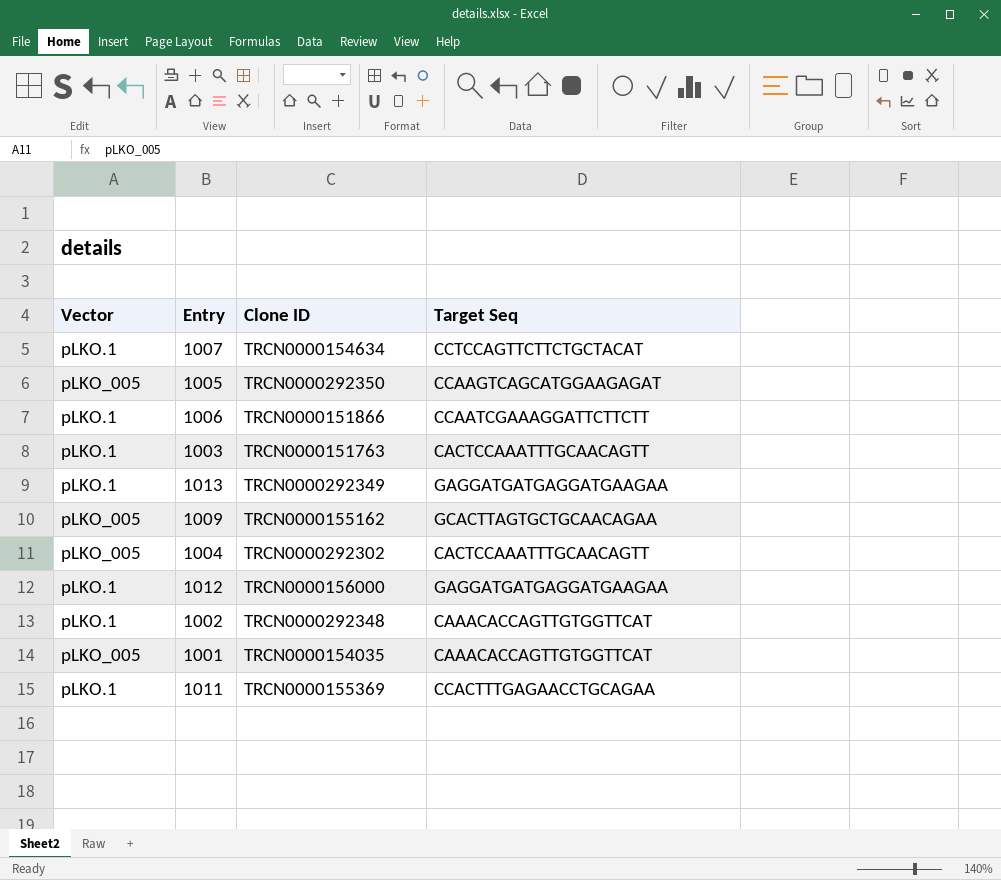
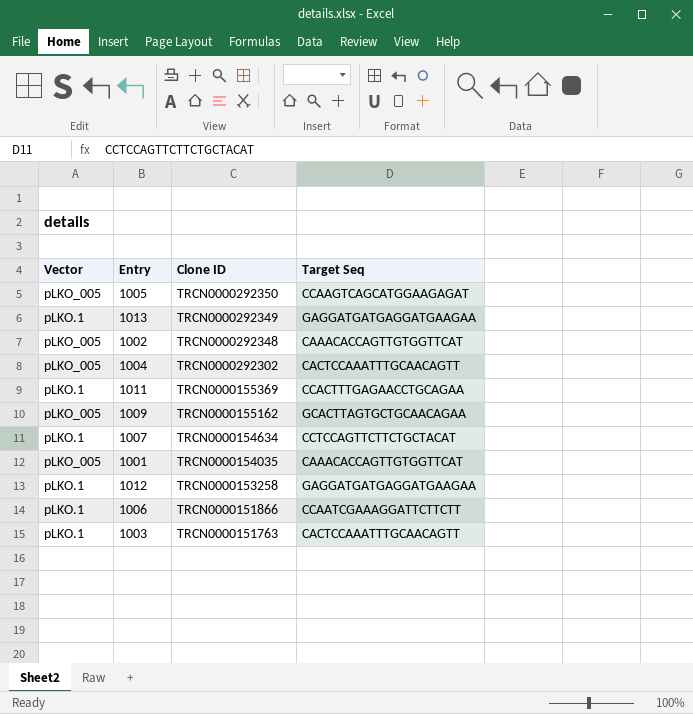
row order: none -> Clone ID descending
1002 | Vector: pLKO.1 -> pLKO_005
1012 | Clone ID: TRCN0000156000 -> TRCN0000153258

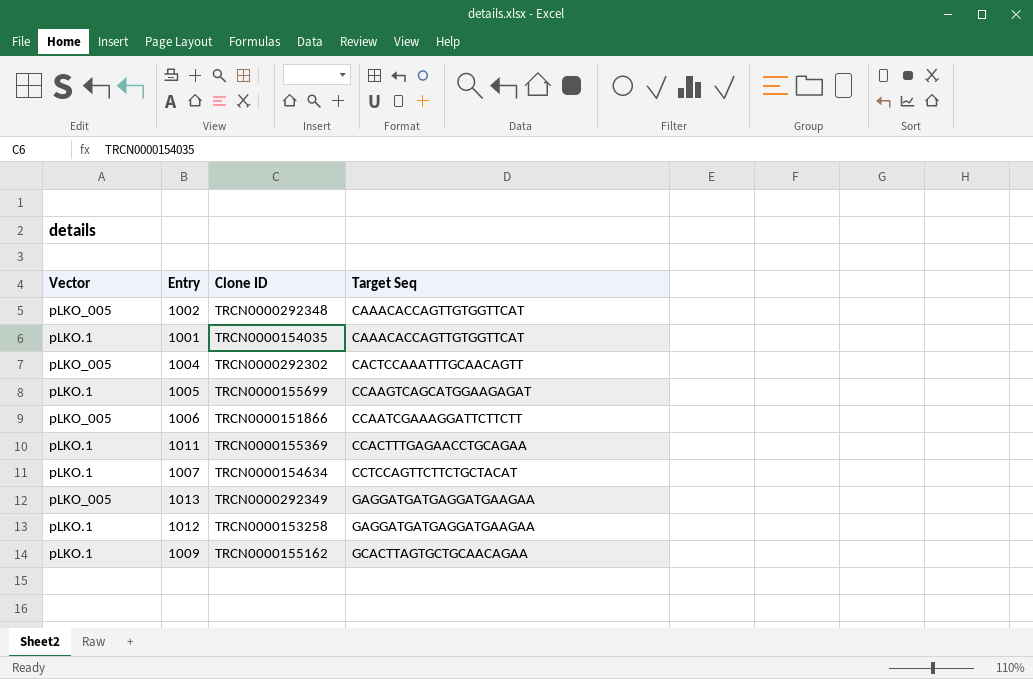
row order: Clone ID descending -> Target Seq ascending
row 1003: pLKO.1 | TRCN0000151763 | CACTCCAAATTTGCAACAGTT -> none
1001 | Vector: pLKO_005 -> pLKO.1
1005 | Vector: pLKO_005 -> pLKO.1
1005 | Clone ID: TRCN0000292350 -> TRCN0000155699
1006 | Vector: pLKO.1 -> pLKO_005
1013 | Vector: pLKO.1 -> pLKO_005
1009 | Vector: pLKO_005 -> pLKO.1

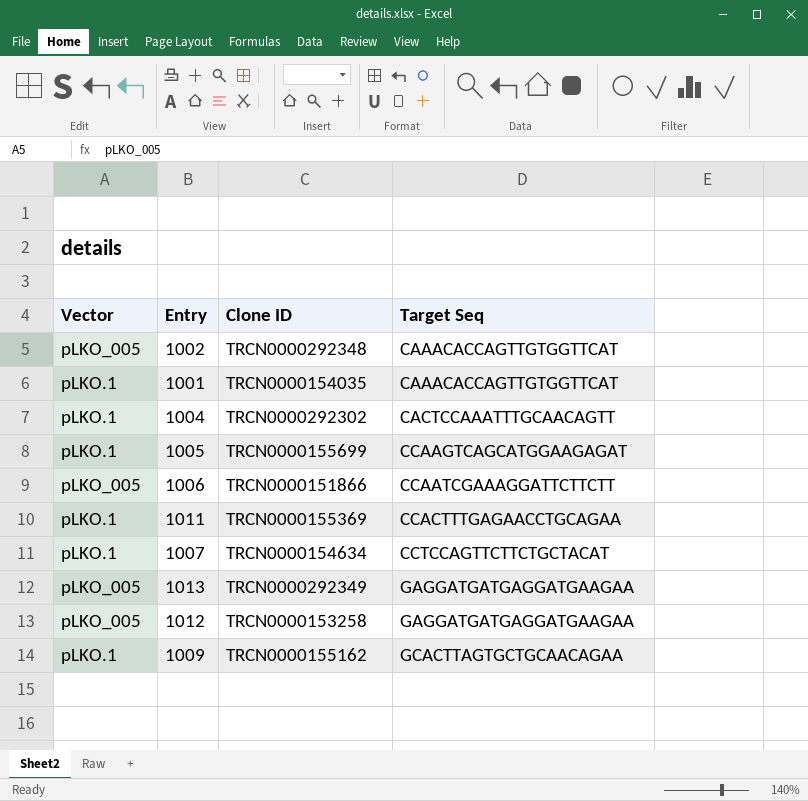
1004 | Vector: pLKO_005 -> pLKO.1
1012 | Vector: pLKO.1 -> pLKO_005

